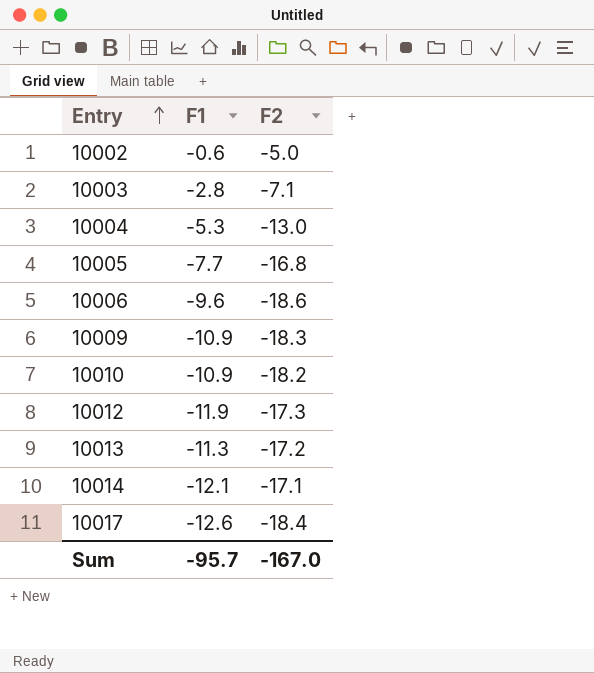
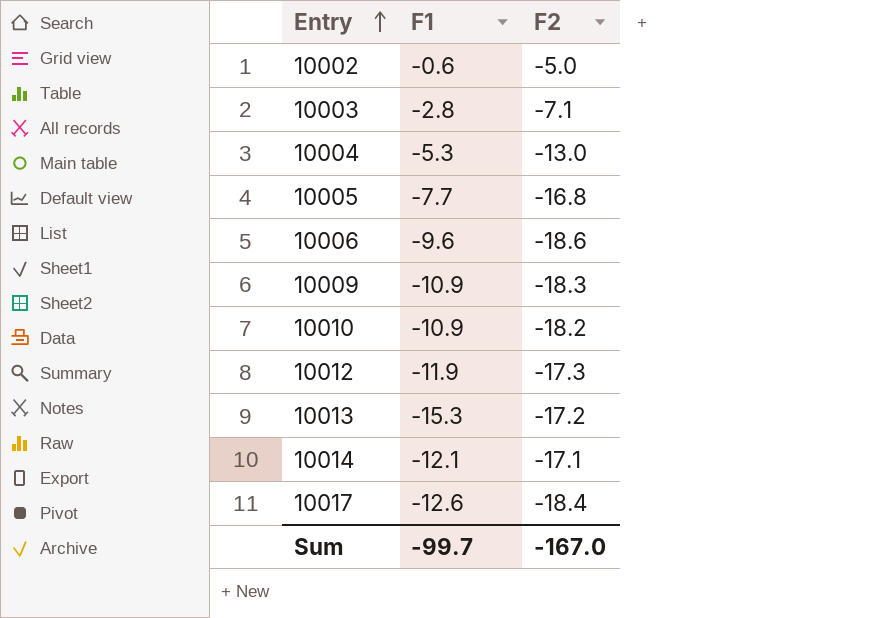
10013 | F1: -11.3 -> -15.3
Sum | F1: -95.7 -> -99.7

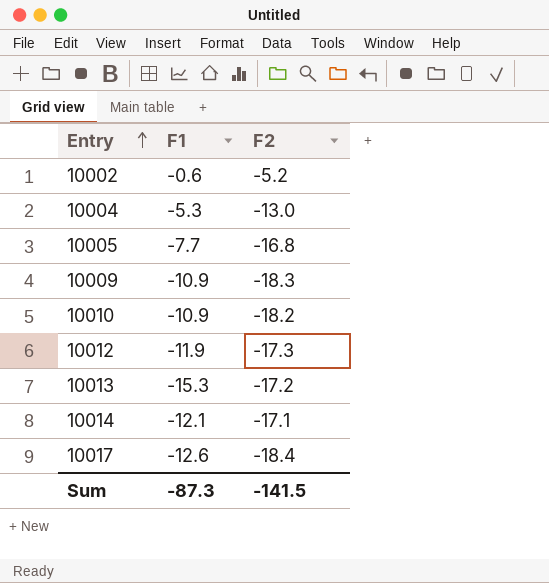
row 10003: -2.8 | -7.1 -> none
row 10006: -9.6 | -18.6 -> none
10002 | F2: -5.0 -> -5.2
Sum | F1: -99.7 -> -87.3
Sum | F2: -167.0 -> -141.5

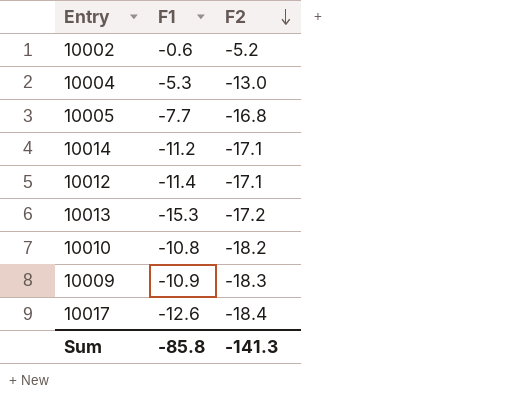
row order: Entry ascending -> F2 descending
10014 | F1: -12.1 -> -11.2
10012 | F1: -11.9 -> -11.4
10012 | F2: -17.3 -> -17.1
10010 | F1: -10.9 -> -10.8
Sum | F1: -87.3 -> -85.8
Sum | F2: -141.5 -> -141.3

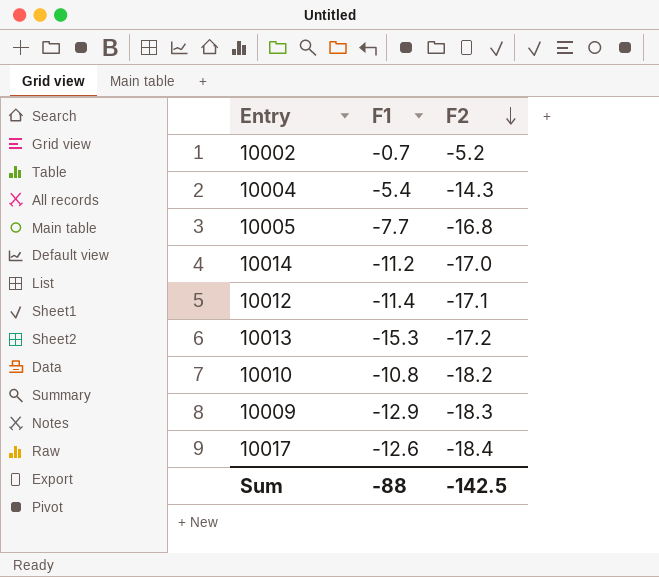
10002 | F1: -0.6 -> -0.7
10004 | F1: -5.3 -> -5.4
10004 | F2: -13.0 -> -14.3
10014 | F2: -17.1 -> -17.0
10009 | F1: -10.9 -> -12.9
Sum | F1: -85.8 -> -88
Sum | F2: -141.3 -> -142.5

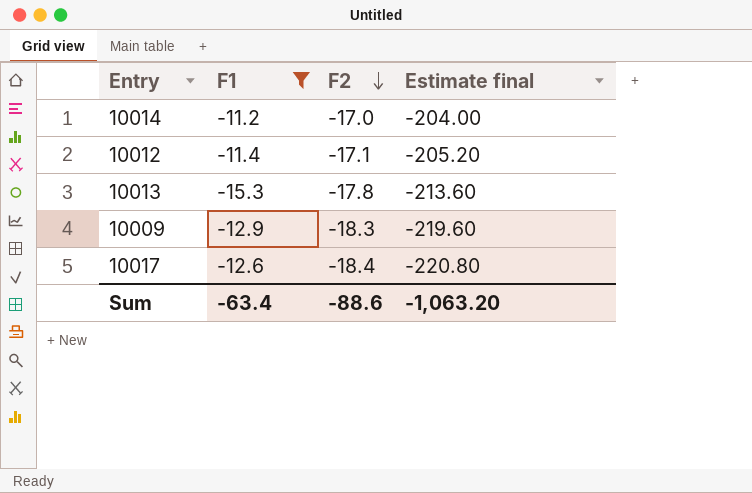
filter: none -> F1 <= -11.2
column Estimate final | formula: none -> [F2] * 12
10013 | F2: -17.2 -> -17.8
Sum | F1: -88 -> -63.4
Sum | F2: -142.5 -> -88.6

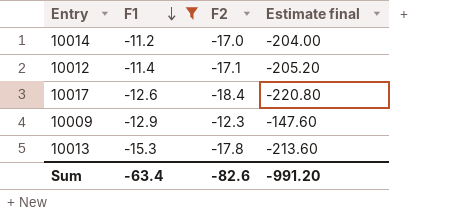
row order: F2 descending -> F1 descending
10009 | F2: -18.3 -> -12.3
10009 | Estimate final: -219.60 -> -147.60
Sum | F2: -88.6 -> -82.6
Sum | Estimate final: -1,063.20 -> -991.20

